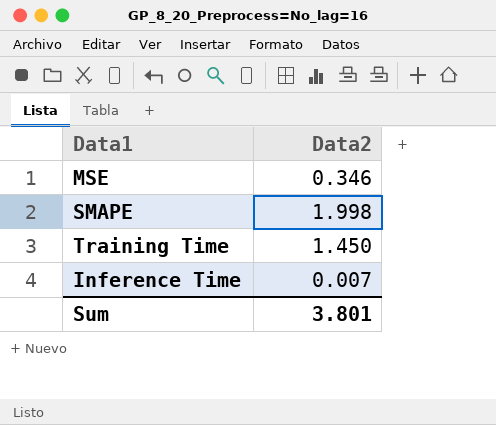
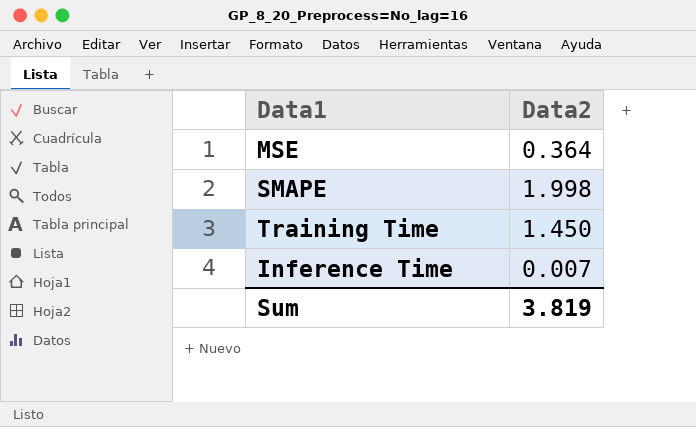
MSE | Data2: 0.346 -> 0.364
Sum | Data2: 3.801 -> 3.819

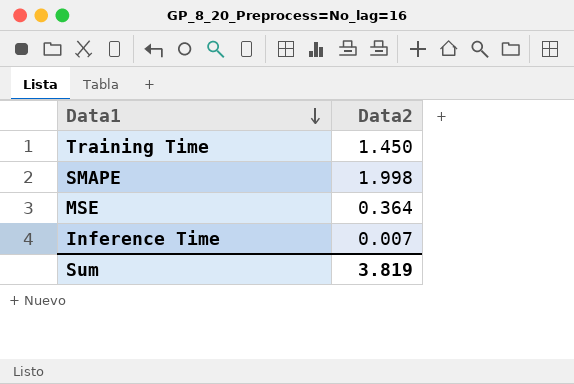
row order: none -> Data1 descending

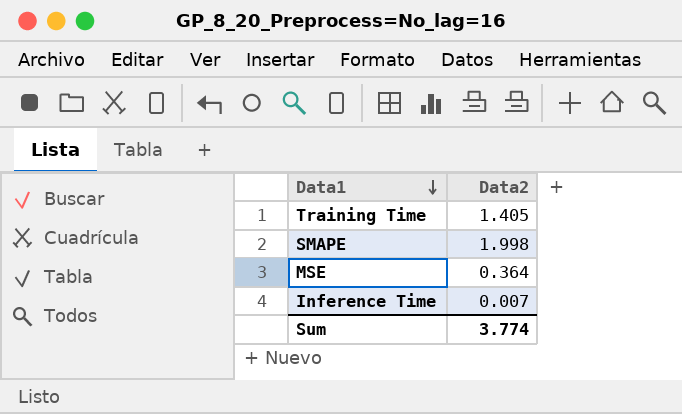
Training Time | Data2: 1.450 -> 1.405
Sum | Data2: 3.819 -> 3.774

